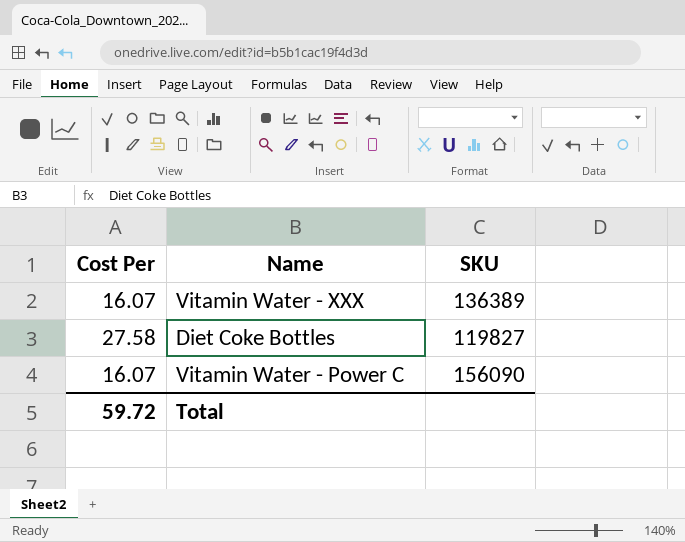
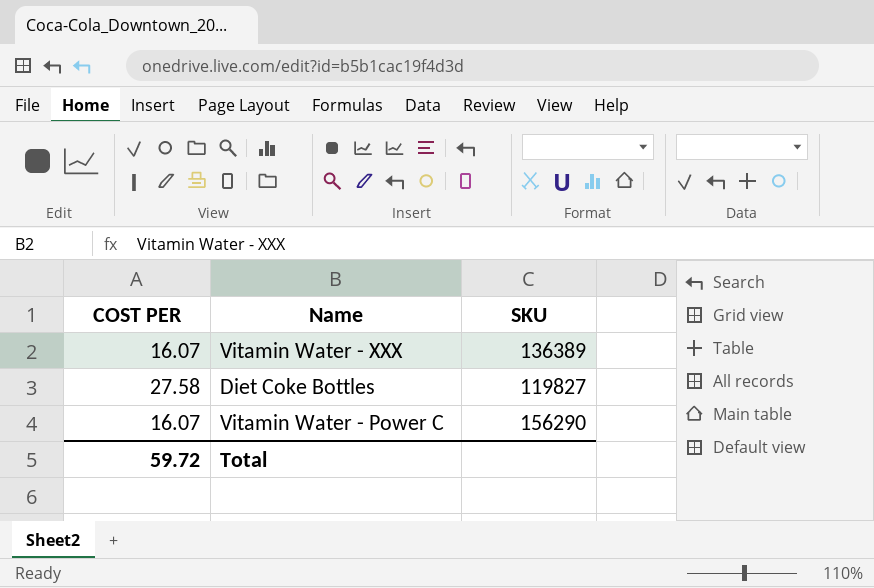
column name: Cost Per -> COST PER
Vitamin Water - Power C | SKU: 156090 -> 156290

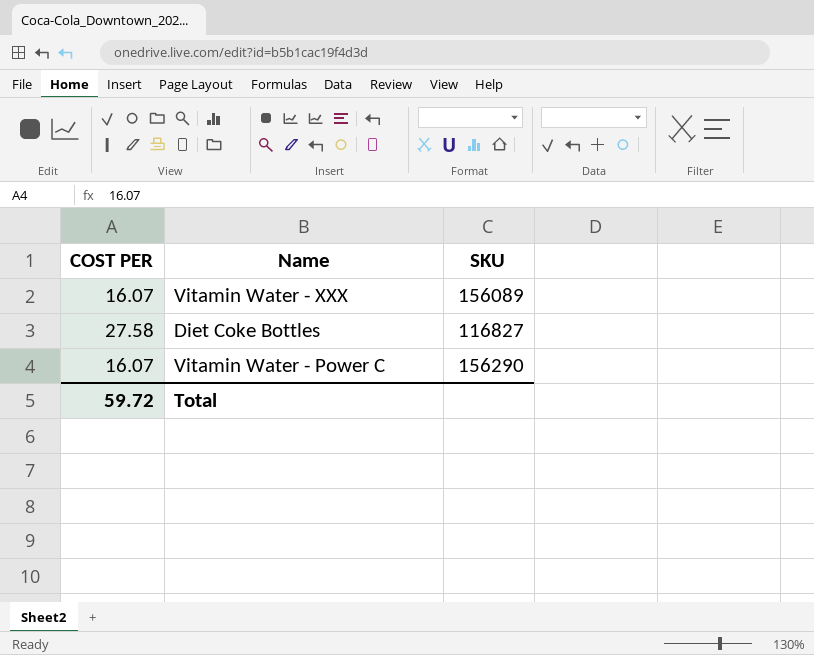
Vitamin Water - XXX | SKU: 136389 -> 156089
Diet Coke Bottles | SKU: 119827 -> 116827

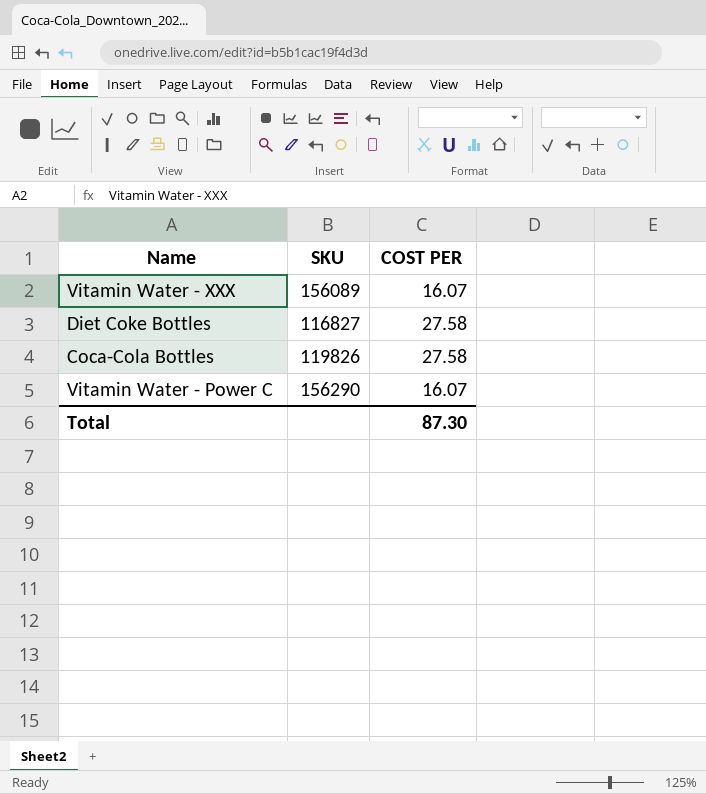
column COST PER | position: 1 -> 3
row Coca-Cola Bottles: none -> 119826 | 27.58
Total | COST PER: 59.72 -> 87.30

